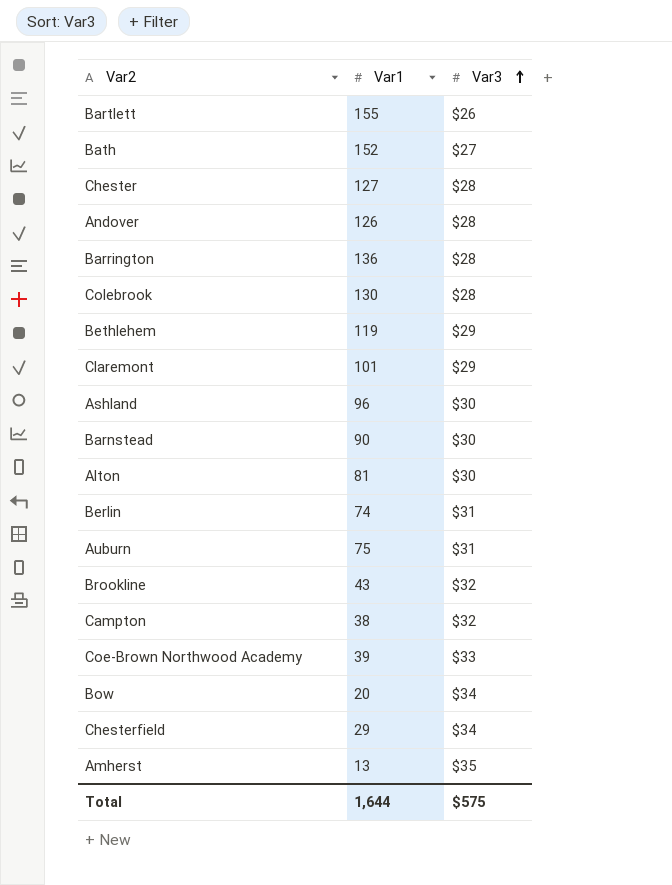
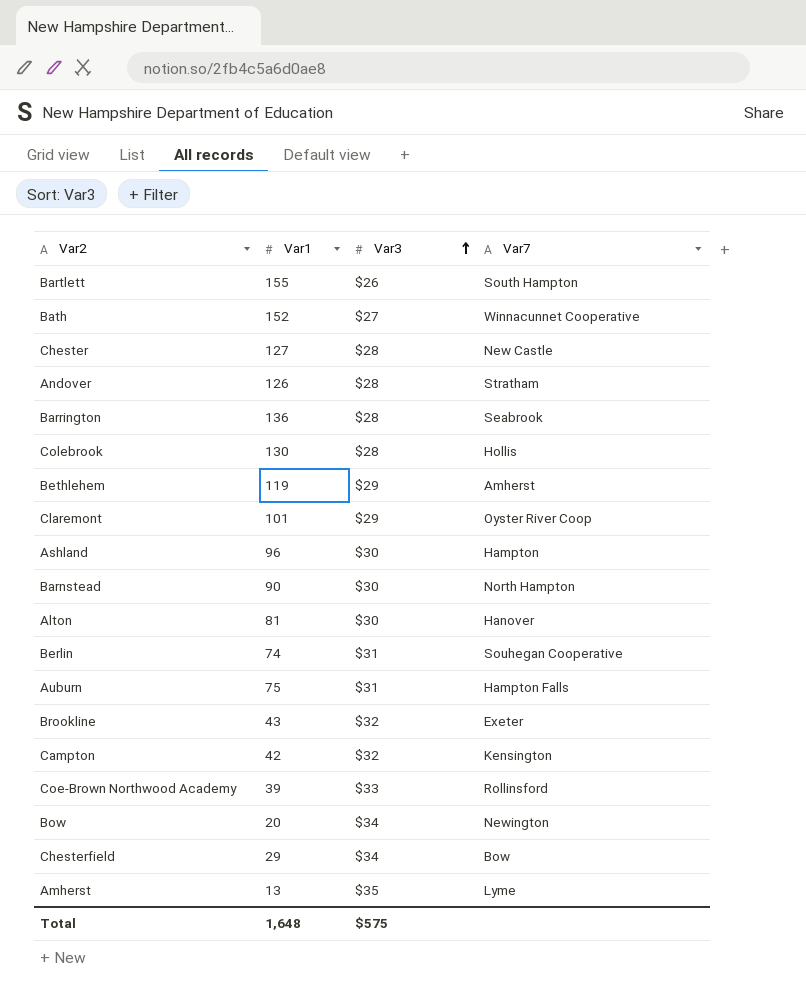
column Var7 | position: none -> 4
Campton | Var1: 38 -> 42
Total | Var1: 1,644 -> 1,648

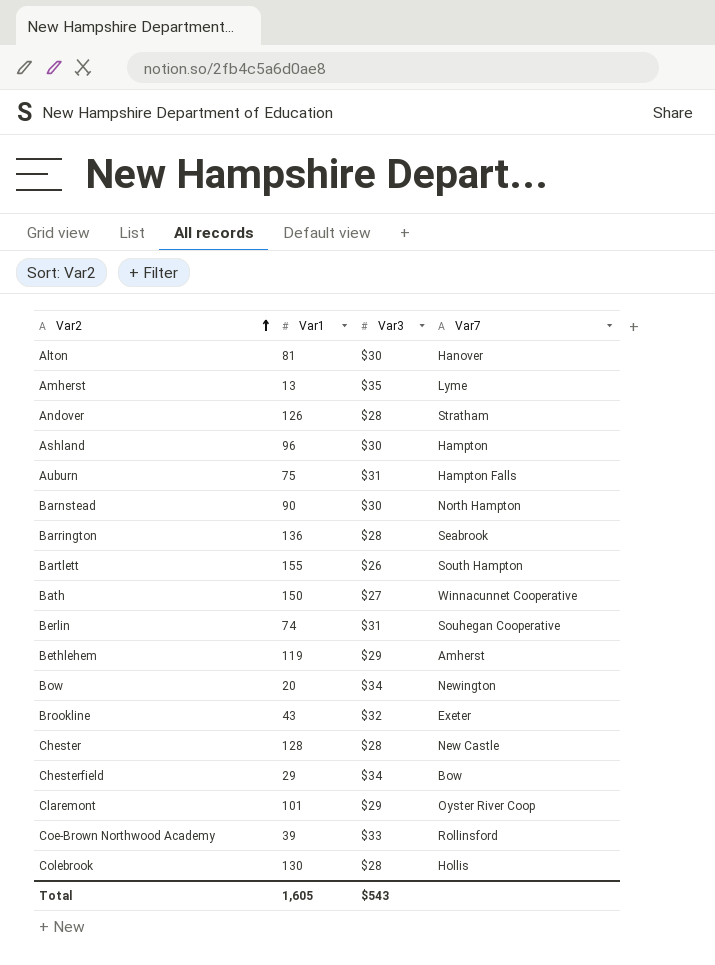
row order: Var3 ascending -> Var2 ascending
row Campton: 42 | $32 | Kensington -> none
Bath | Var1: 152 -> 150
Chester | Var1: 127 -> 128
Total | Var1: 1,648 -> 1,605
Total | Var3: $575 -> $543

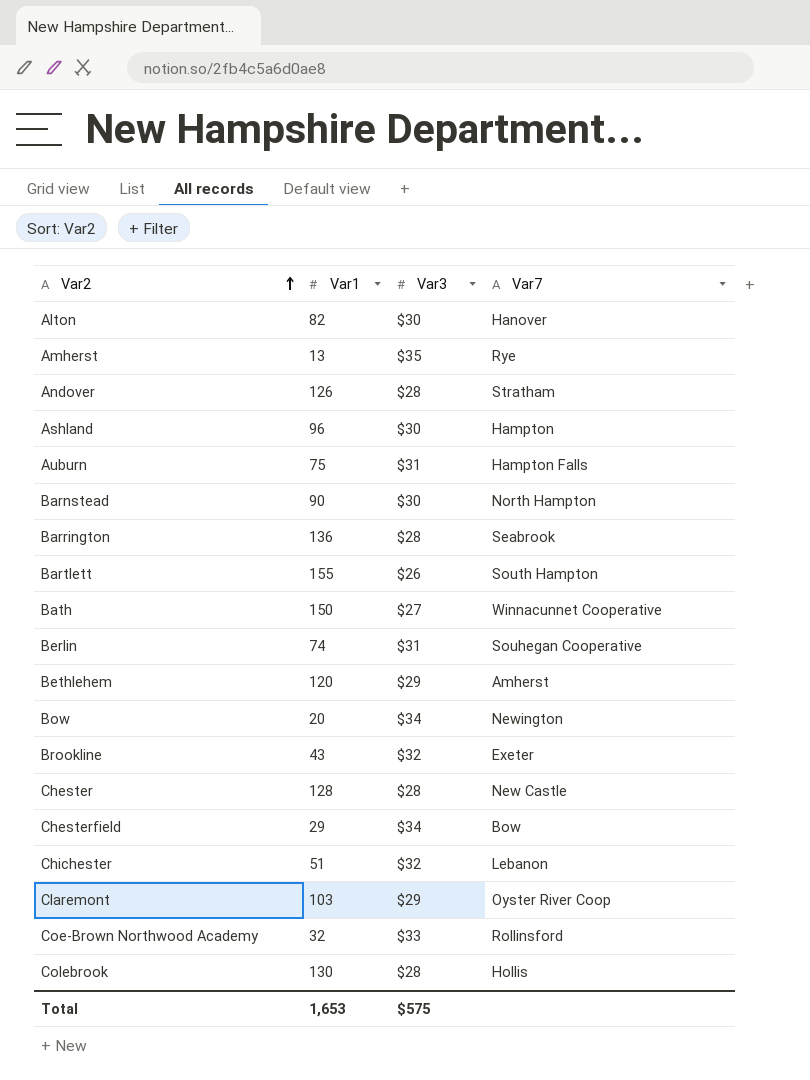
Alton | Var1: 81 -> 82
Amherst | Var7: Lyme -> Rye
Bethlehem | Var1: 119 -> 120
row Chichester: none -> 51 | $32 | Lebanon
Claremont | Var1: 101 -> 103
Coe-Brown Northwood Academy | Var1: 39 -> 32
Total | Var1: 1,605 -> 1,653
Total | Var3: $543 -> $575

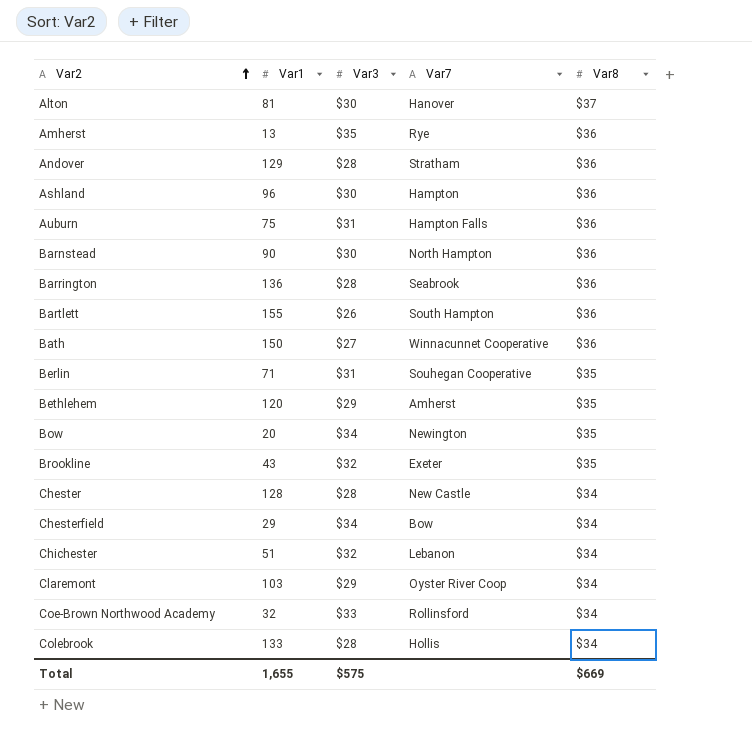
column Var8 | position: none -> 5
Alton | Var1: 82 -> 81
Andover | Var1: 126 -> 129
Berlin | Var1: 74 -> 71
Colebrook | Var1: 130 -> 133
Total | Var1: 1,653 -> 1,655

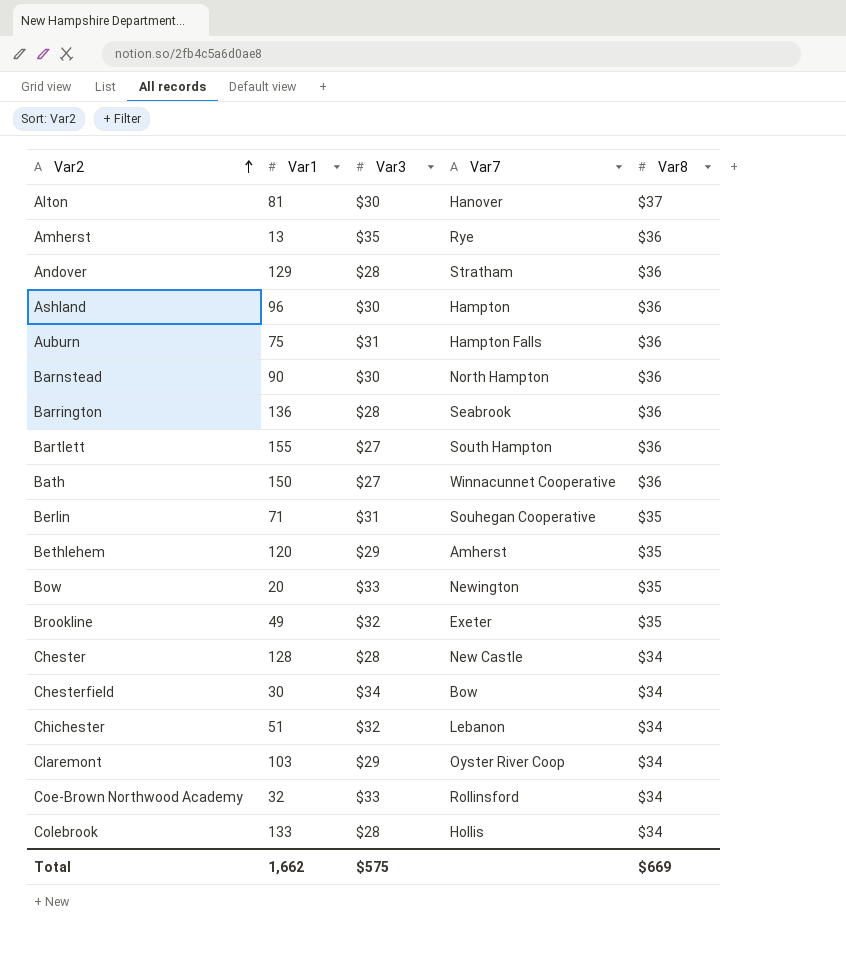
Bartlett | Var3: $26 -> $27
Bow | Var3: $34 -> $33
Brookline | Var1: 43 -> 49
Chesterfield | Var1: 29 -> 30
Total | Var1: 1,655 -> 1,662

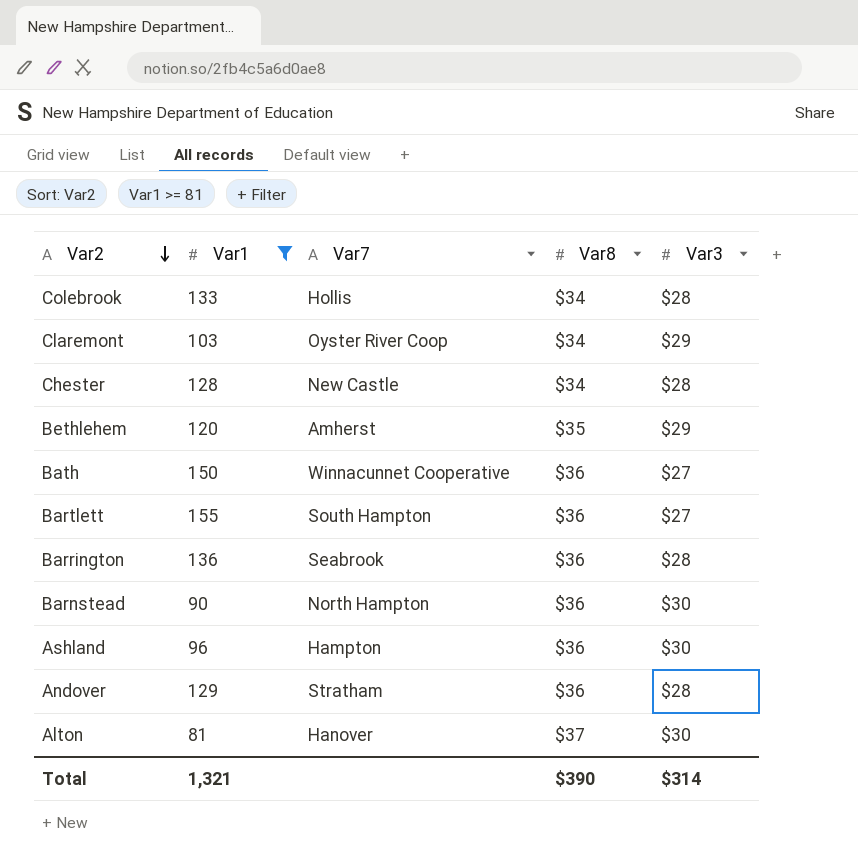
filter: none -> Var1 >= 81
row order: Var2 ascending -> Var2 descending
column Var3 | position: 3 -> 5
Total | Var1: 1,662 -> 1,321
Total | Var8: $669 -> $390
Total | Var3: $575 -> $314

